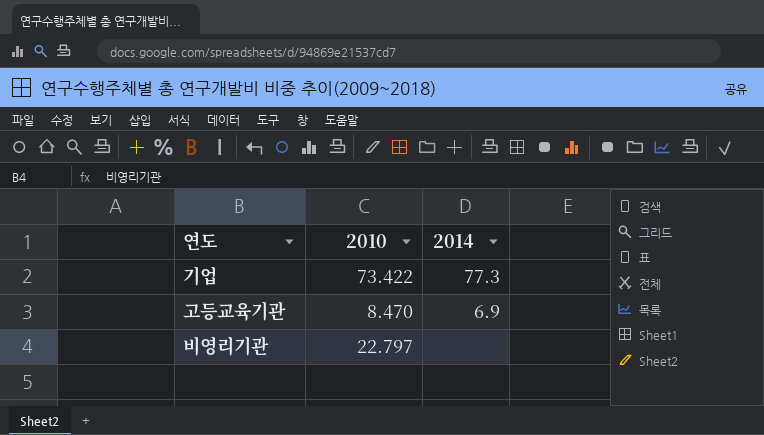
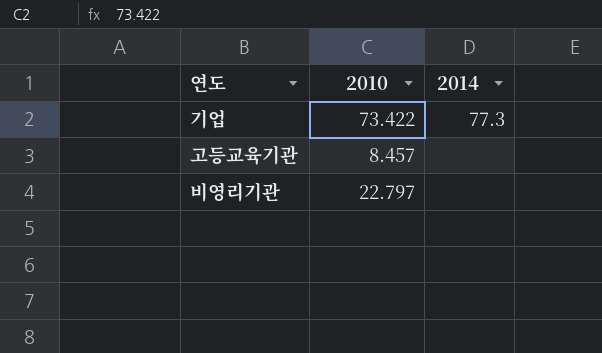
고등교육기관 | 2010: 8.470 -> 8.457
고등교육기관 | 2014: 6.9 -> none

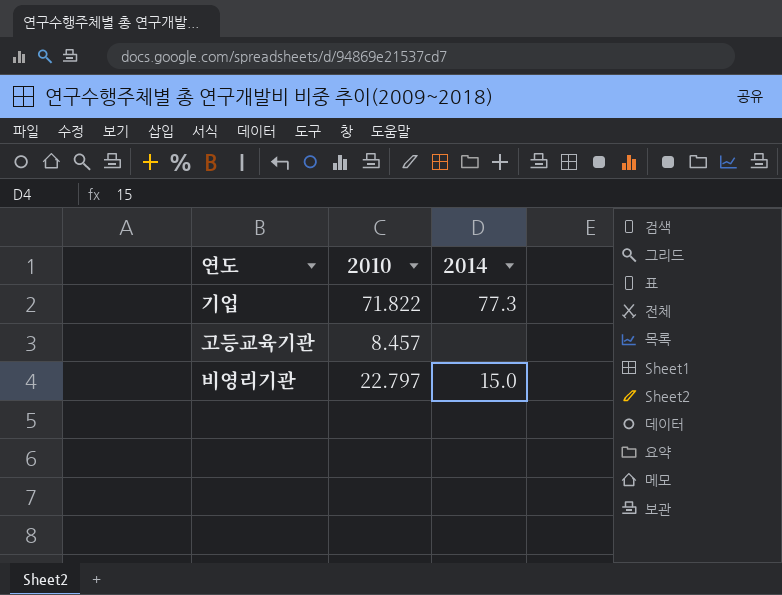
기업 | 2010: 73.422 -> 71.822
비영리기관 | 2014: none -> 15.0

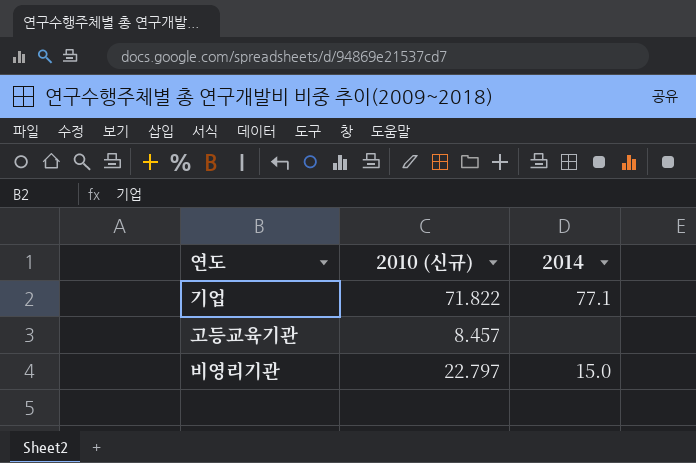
column name: 2010 -> 2010 (신규)
기업 | 2014: 77.3 -> 77.1

